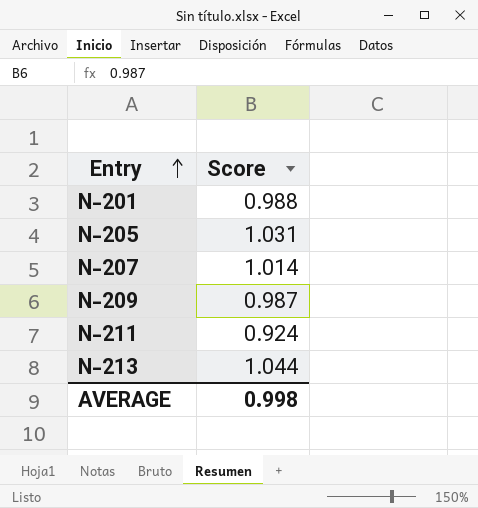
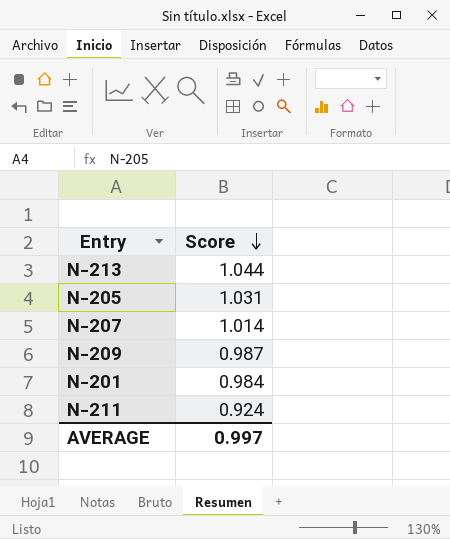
row order: Entry ascending -> Score descending
N-201 | Score: 0.988 -> 0.984
AVERAGE | Score: 0.998 -> 0.997

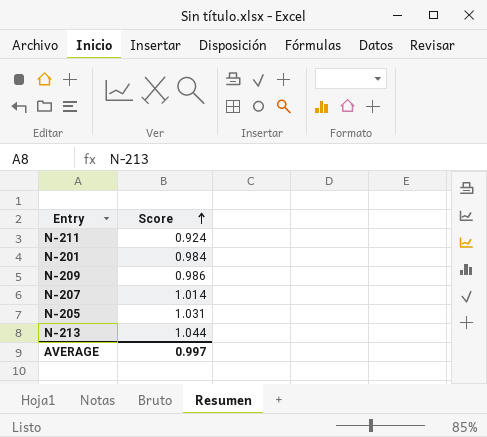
row order: Score descending -> Score ascending
N-209 | Score: 0.987 -> 0.986

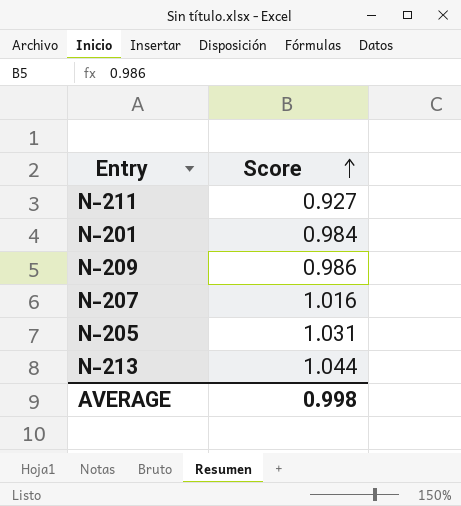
N-211 | Score: 0.924 -> 0.927
N-207 | Score: 1.014 -> 1.016
AVERAGE | Score: 0.997 -> 0.998

